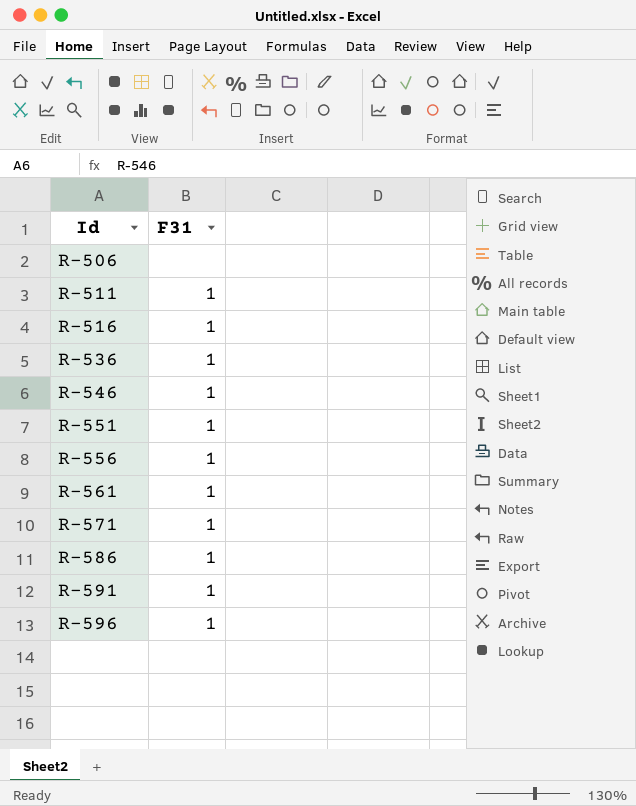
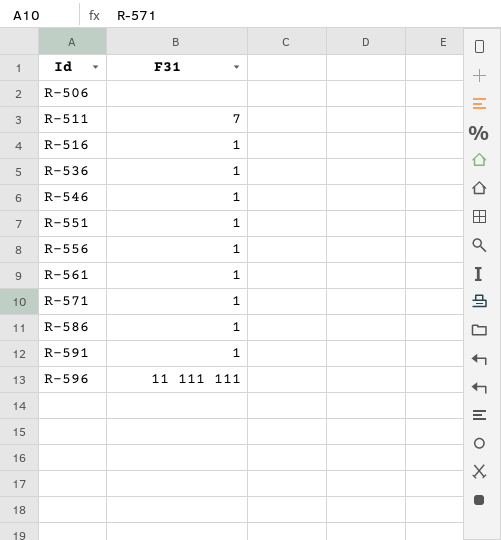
R-511 | F31: 1 -> 7
R-596 | F31: 1 -> 11 111 111

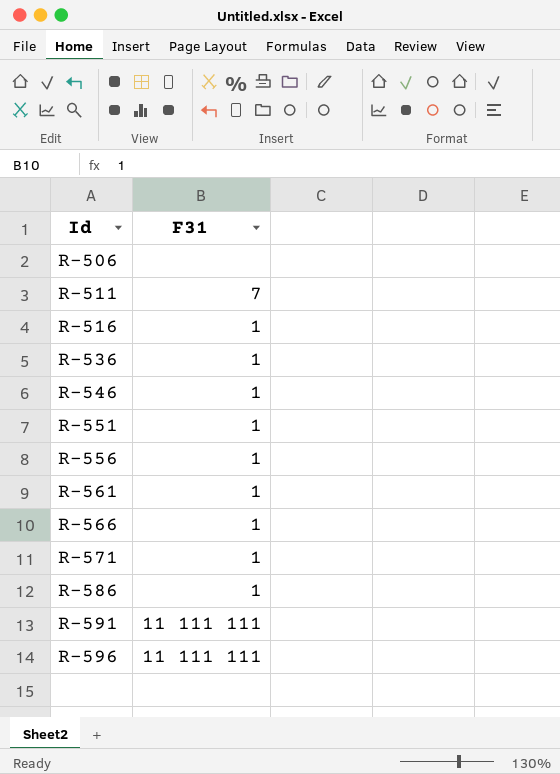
row R-566: none -> 1
R-591 | F31: 1 -> 11 111 111

